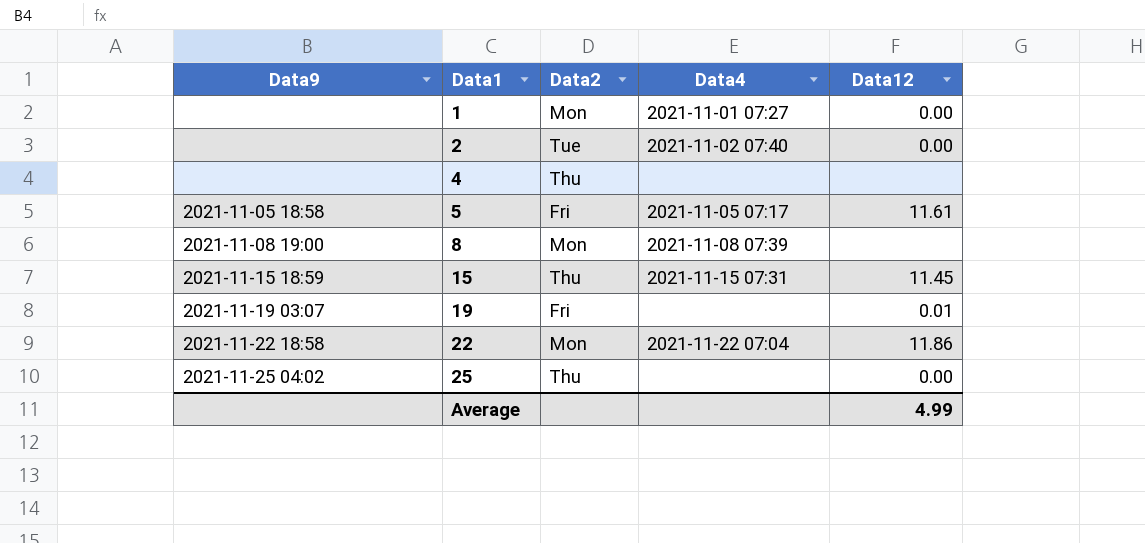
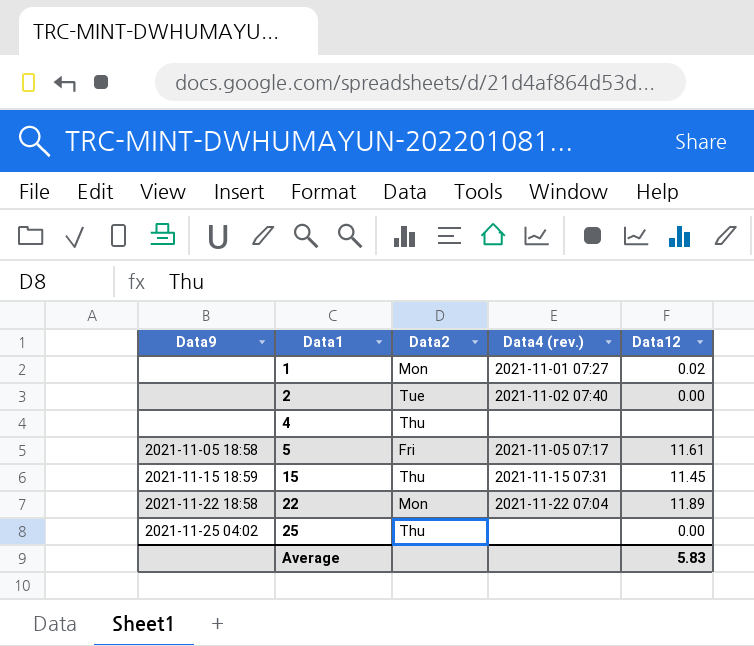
column name: Data4 -> Data4 (rev.)
row 8: 2021-11-08 19:00 | Mon | 2021-11-08 07:39 | none -> none
row 19: 2021-11-19 03:07 | Fri | none | 0.01 -> none
1 | Data12: 0.00 -> 0.02
22 | Data12: 11.86 -> 11.89
Average | Data12: 4.99 -> 5.83

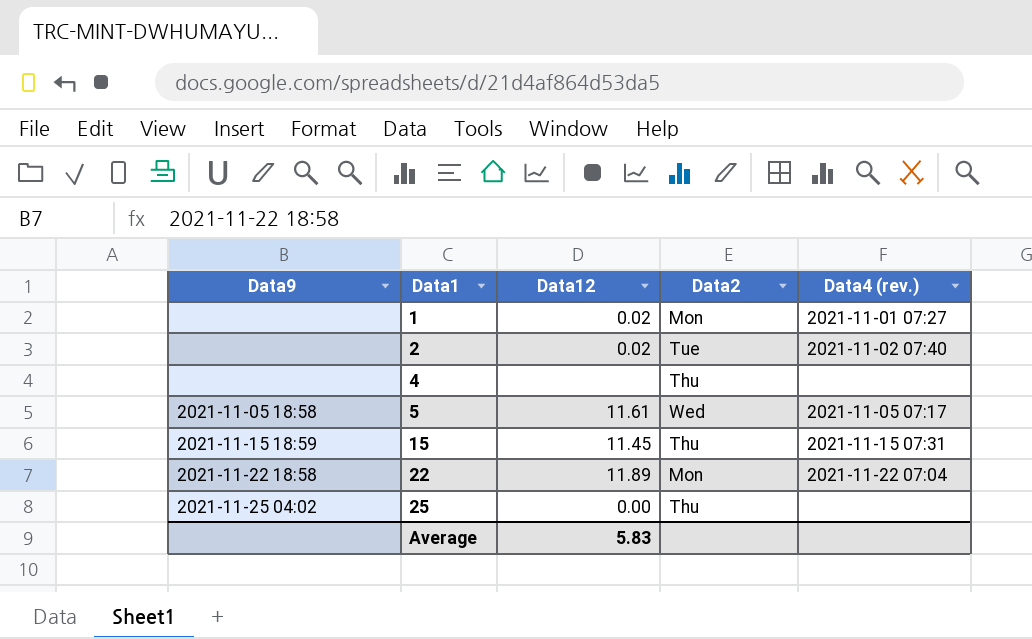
column Data12 | position: 5 -> 3
2 | Data12: 0.00 -> 0.02
5 | Data2: Fri -> Wed

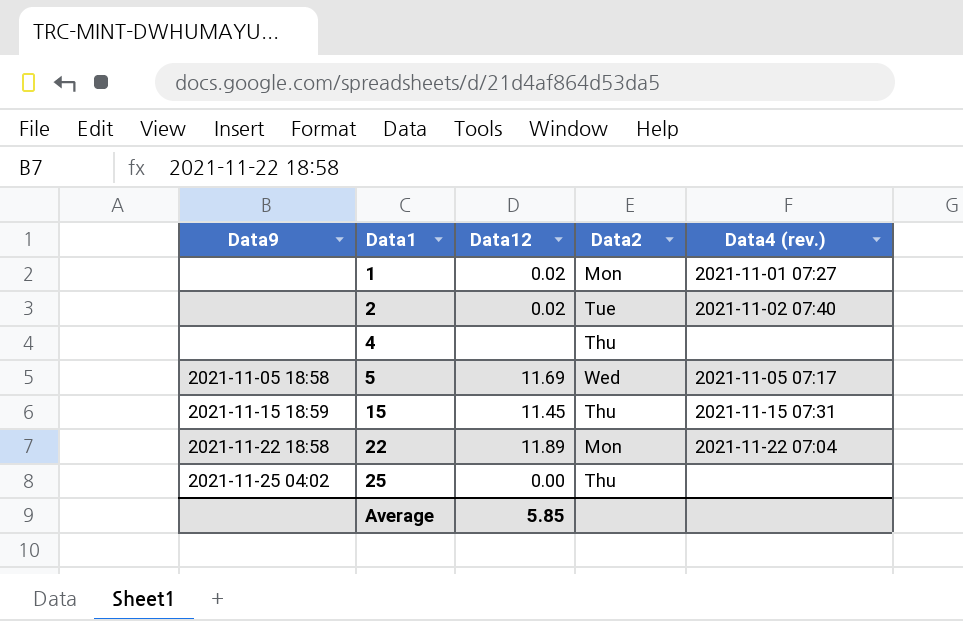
5 | Data12: 11.61 -> 11.69
Average | Data12: 5.83 -> 5.85

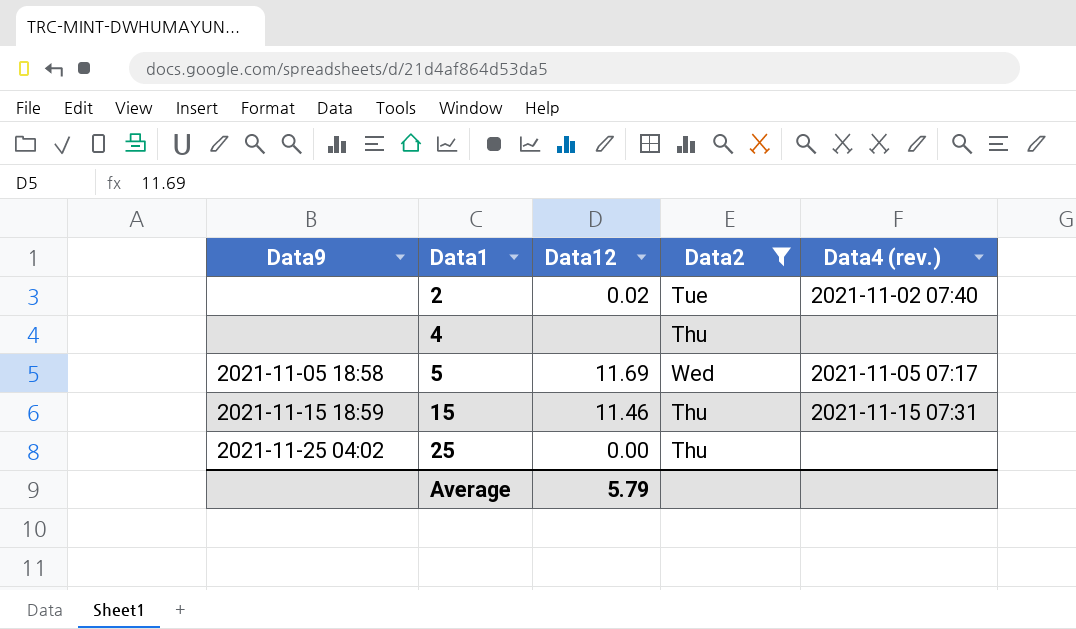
filter: none -> Data2 != Mon
15 | Data12: 11.45 -> 11.46
Average | Data12: 5.85 -> 5.79

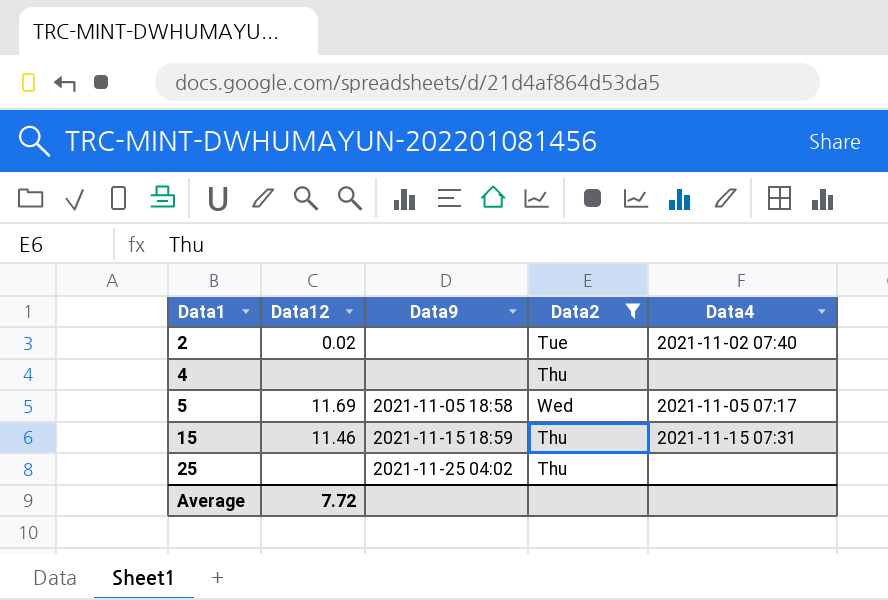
column Data9 | position: 1 -> 3
column name: Data4 (rev.) -> Data4
25 | Data12: 0.00 -> none
Average | Data12: 5.79 -> 7.72

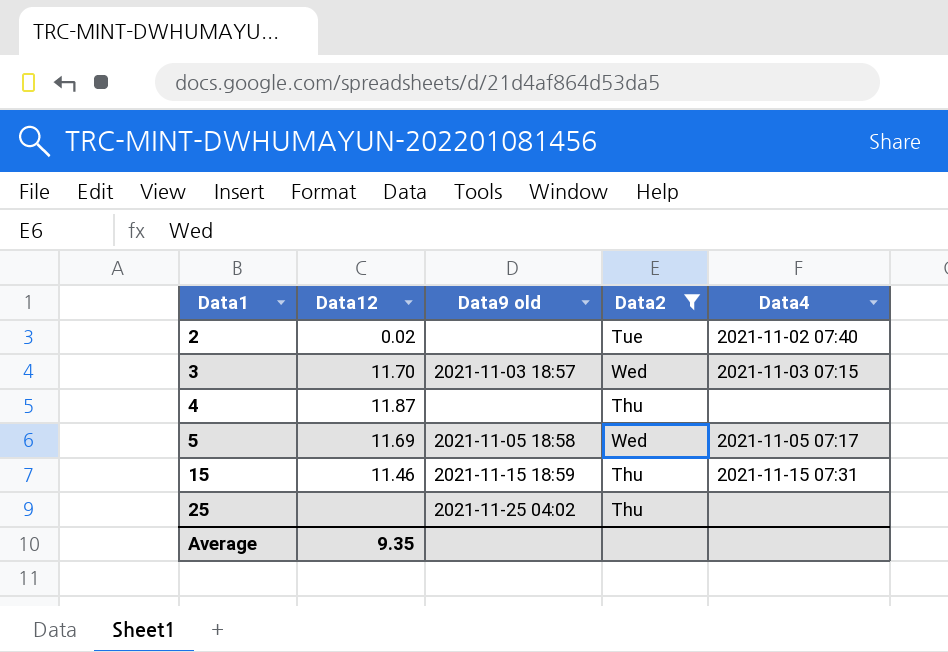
column name: Data9 -> Data9 old
row 3: none -> 11.70 | 2021-11-03 18:57 | Wed | 2021-11-03 07:15
4 | Data12: none -> 11.87
Average | Data12: 7.72 -> 9.35

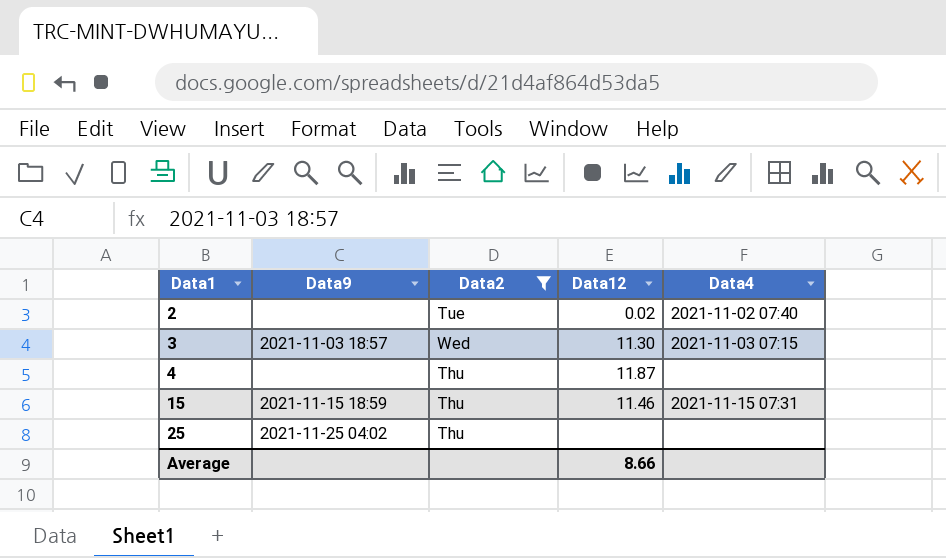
column name: Data9 old -> Data9
column Data12 | position: 2 -> 4
row 5: 11.69 | 2021-11-05 18:58 | Wed | 2021-11-05 07:17 -> none
3 | Data12: 11.70 -> 11.30
Average | Data12: 9.35 -> 8.66

